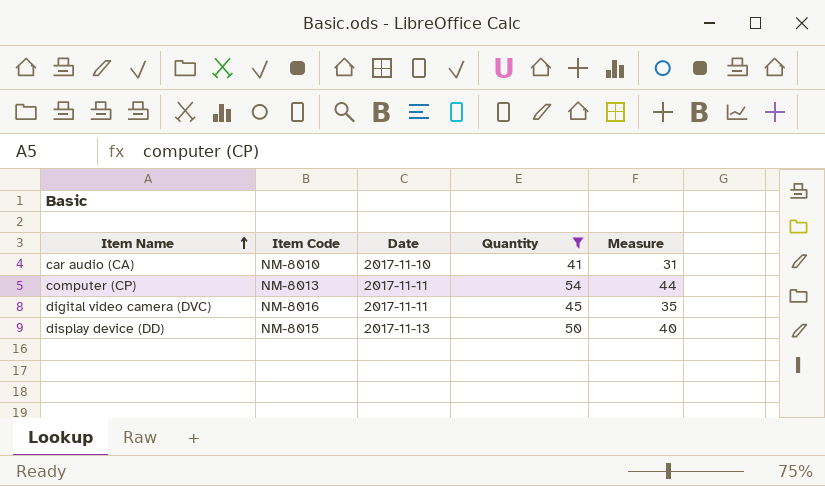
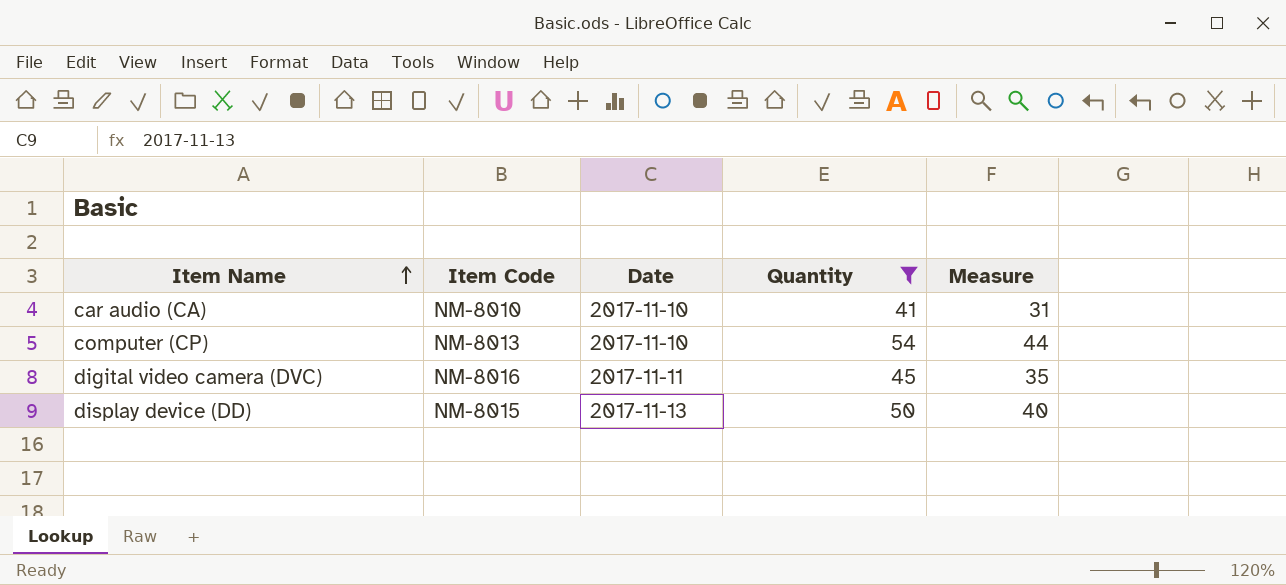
computer (CP) | Date: 2017-11-11 -> 2017-11-10

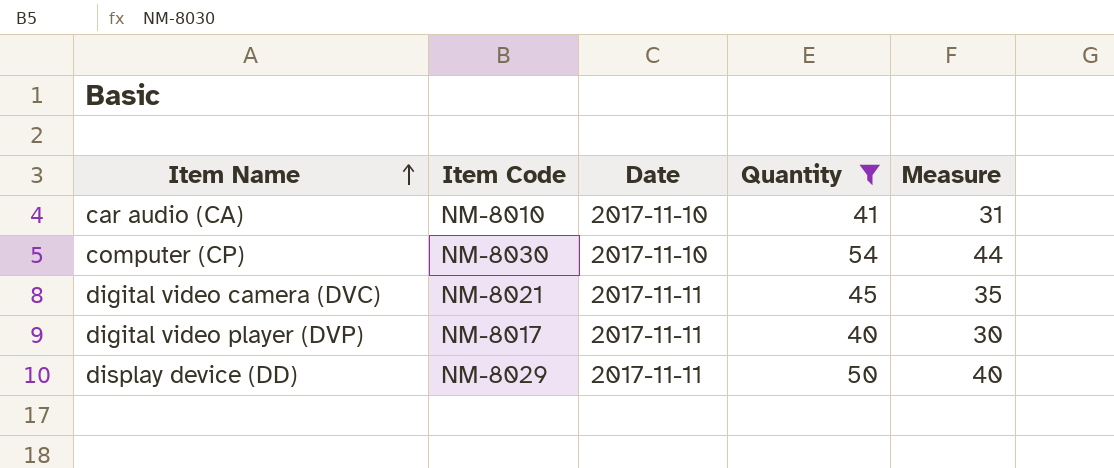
computer (CP) | Item Code: NM-8013 -> NM-8030
digital video camera (DVC) | Item Code: NM-8016 -> NM-8021
row digital video player (DVP): none -> NM-8017 | 2017-11-11 | 40 | 30
display device (DD) | Item Code: NM-8015 -> NM-8029
display device (DD) | Date: 2017-11-13 -> 2017-11-11

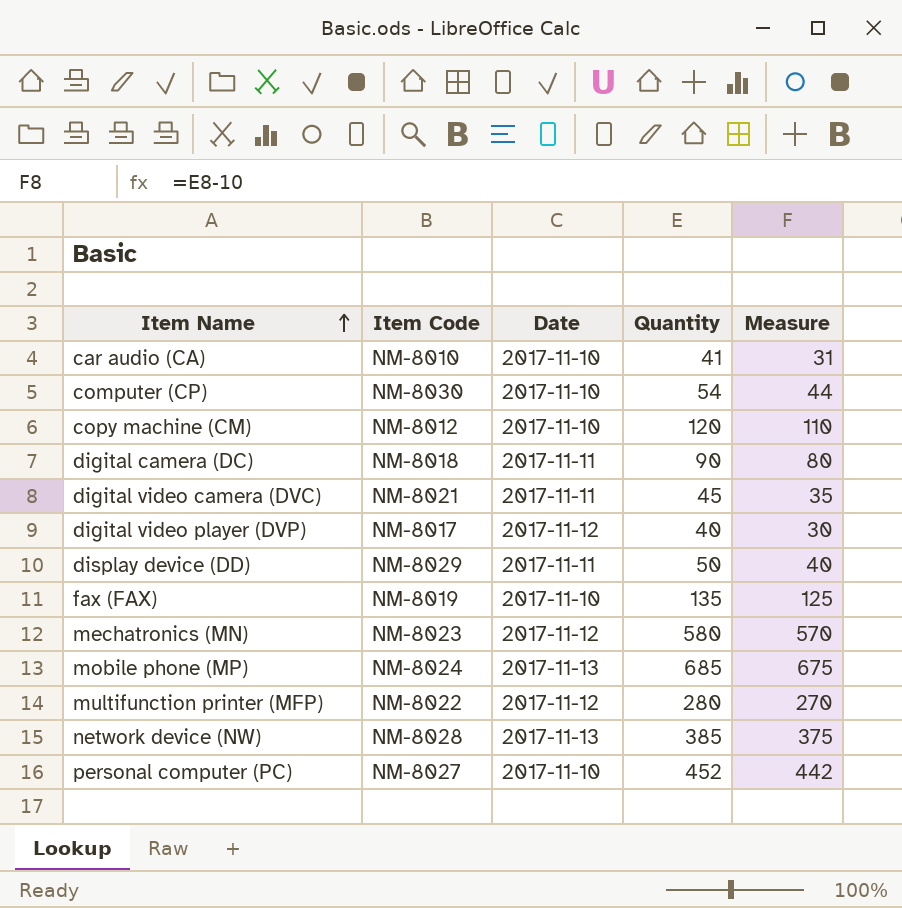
filter: Quantity <= 54 -> none
digital video player (DVP) | Date: 2017-11-11 -> 2017-11-12

